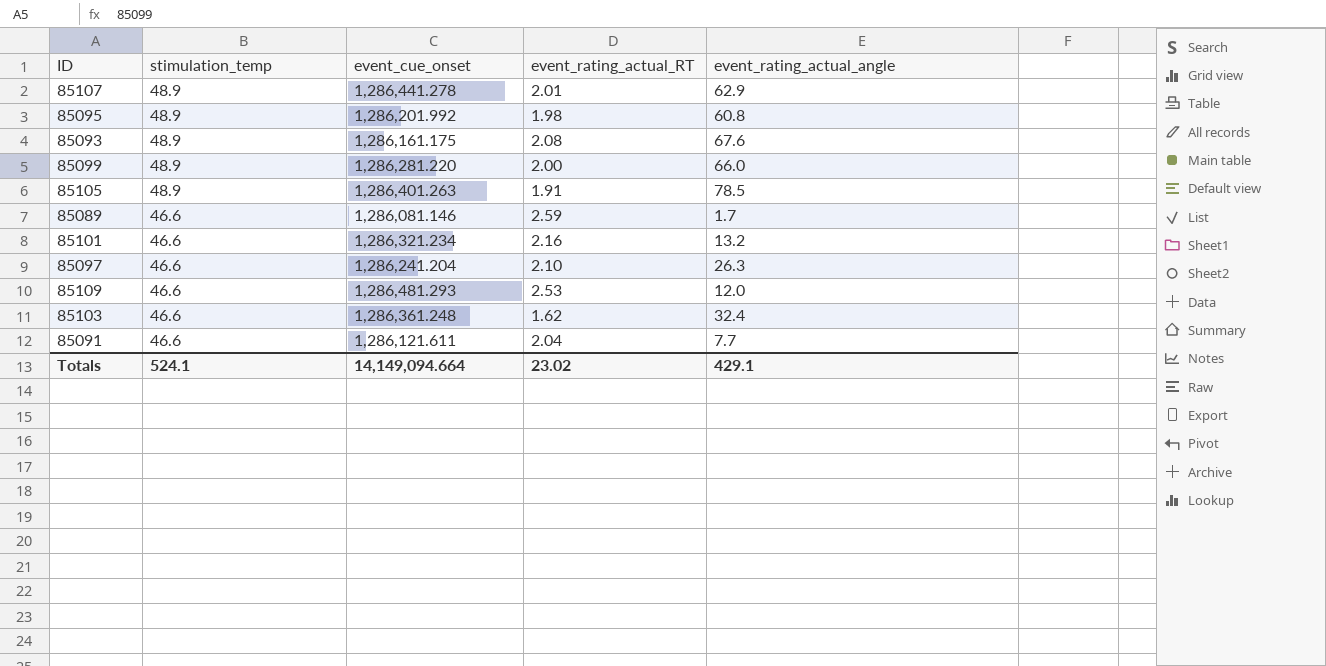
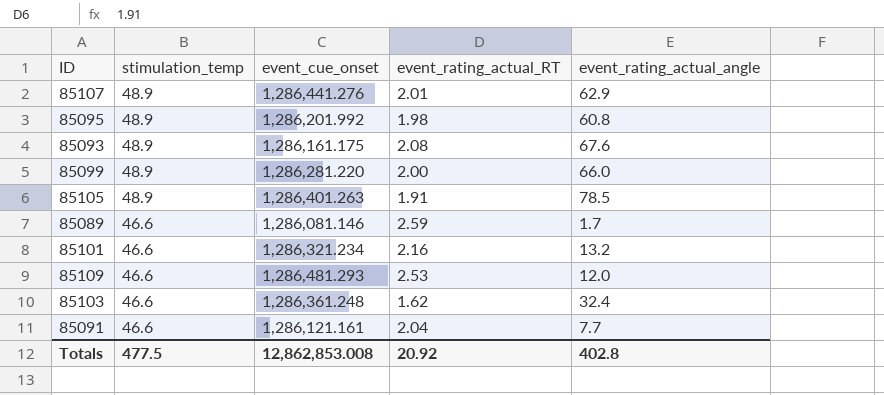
row 85097: 46.6 | 1,286,241.204 | 2.10 | 26.3 -> none
85107 | event_cue_onset: 1,286,441.278 -> 1,286,441.276
85091 | event_cue_onset: 1,286,121.611 -> 1,286,121.161
Totals | stimulation_temp: 524.1 -> 477.5
Totals | event_cue_onset: 14,149,094.664 -> 12,862,853.008
Totals | event_rating_actual_RT: 23.02 -> 20.92
Totals | event_rating_actual_angle: 429.1 -> 402.8

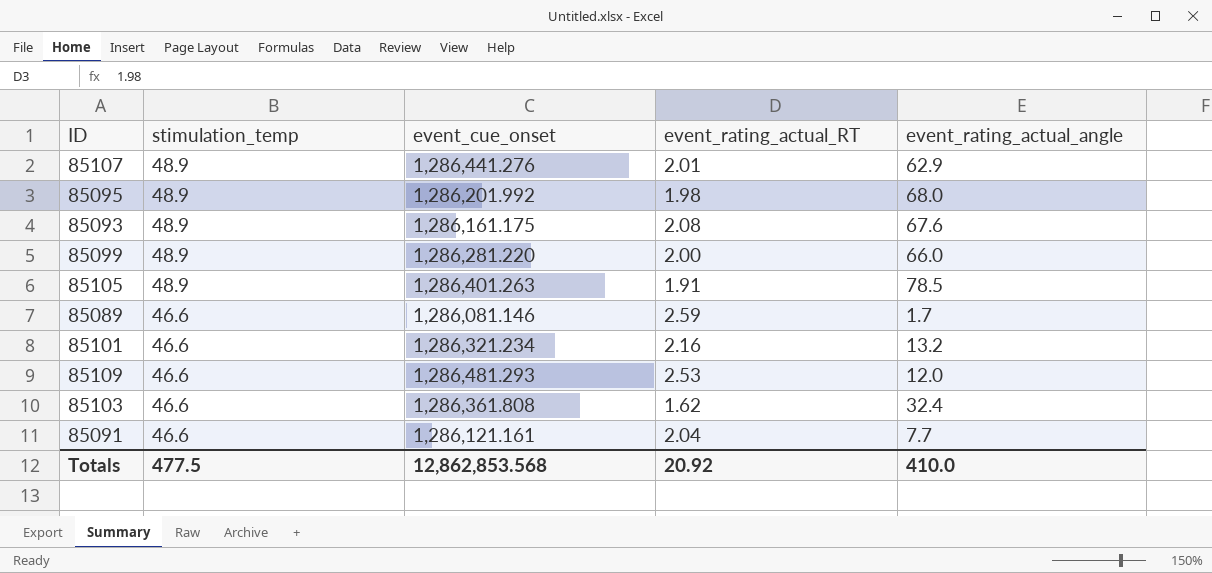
85095 | event_rating_actual_angle: 60.8 -> 68.0
85103 | event_cue_onset: 1,286,361.248 -> 1,286,361.808
Totals | event_cue_onset: 12,862,853.008 -> 12,862,853.568
Totals | event_rating_actual_angle: 402.8 -> 410.0

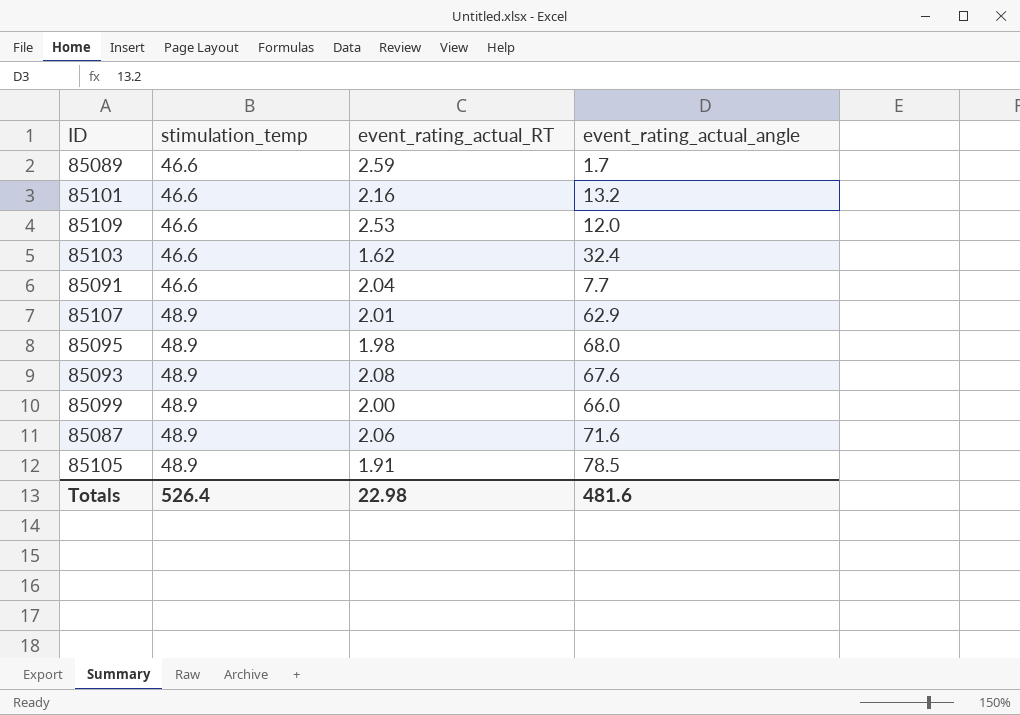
row order: stimulation_temp descending -> stimulation_temp ascending
column event_cue_onset | position: 3 -> none
row 85087: none -> 48.9 | 2.06 | 71.6
Totals | stimulation_temp: 477.5 -> 526.4
Totals | event_rating_actual_RT: 20.92 -> 22.98
Totals | event_rating_actual_angle: 410.0 -> 481.6

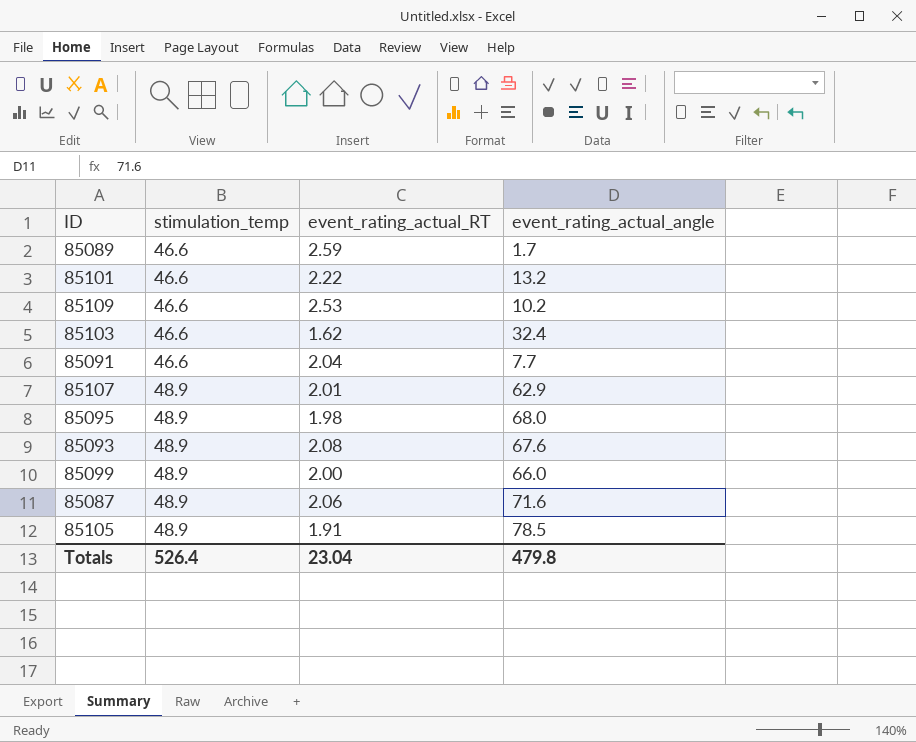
85101 | event_rating_actual_RT: 2.16 -> 2.22
85109 | event_rating_actual_angle: 12.0 -> 10.2
Totals | event_rating_actual_RT: 22.98 -> 23.04
Totals | event_rating_actual_angle: 481.6 -> 479.8

